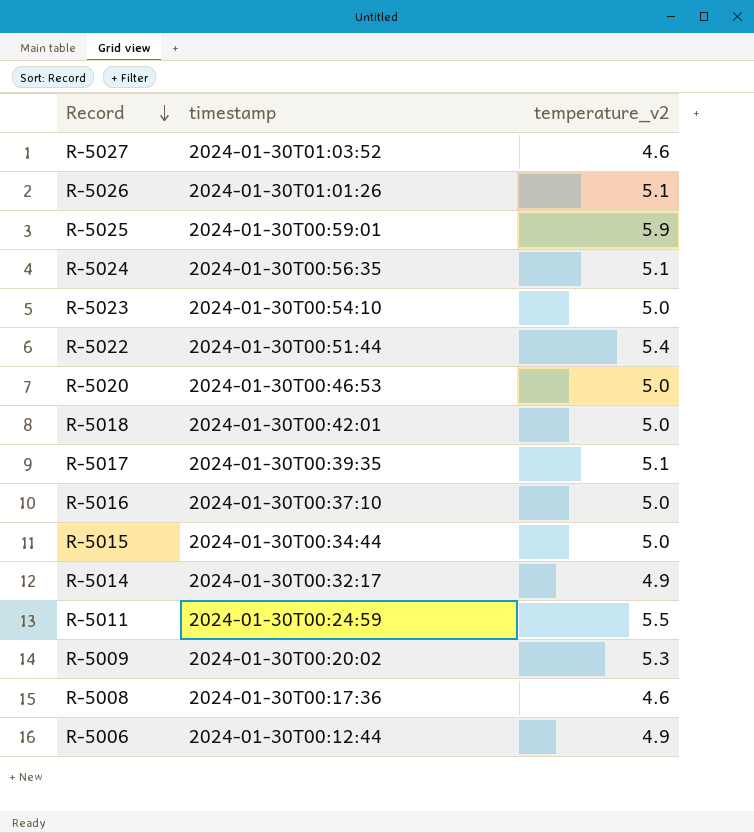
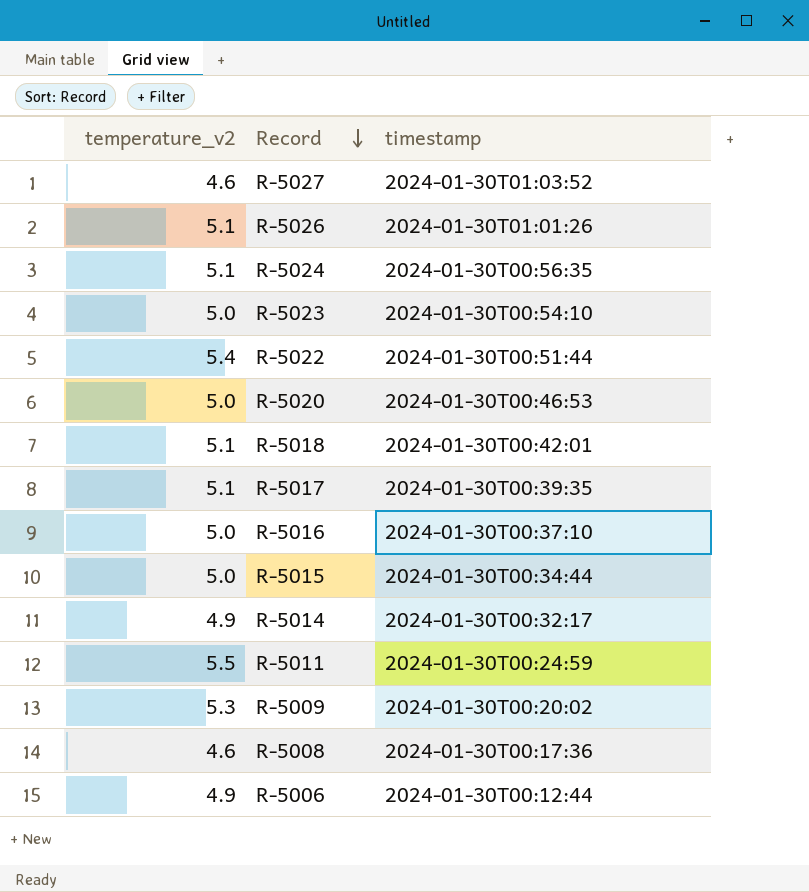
column temperature_v2 | position: 3 -> 1
row R-5025: 2024-01-30T00:59:01 | 5.9 -> none
R-5018 | temperature_v2: 5.0 -> 5.1

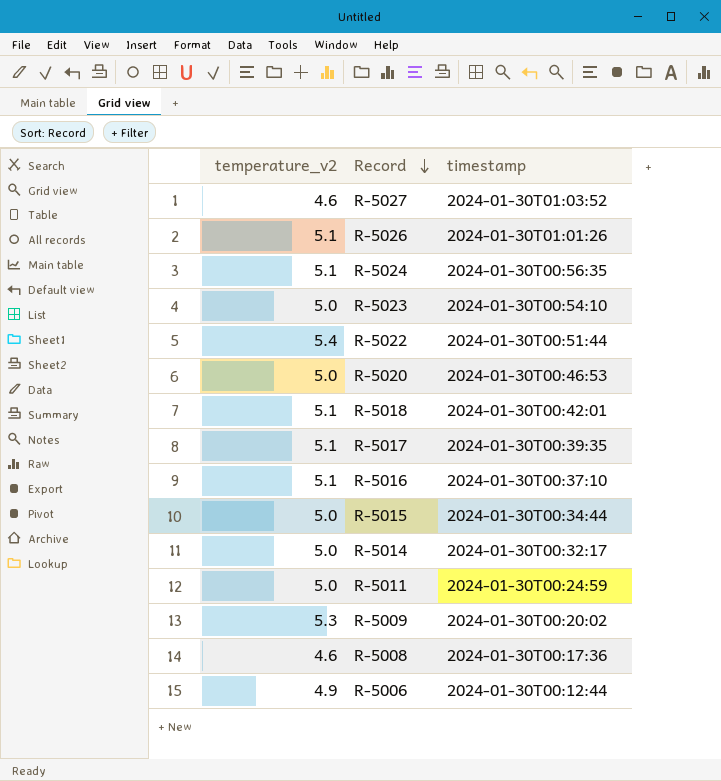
R-5016 | temperature_v2: 5.0 -> 5.1
R-5014 | temperature_v2: 4.9 -> 5.0
R-5011 | temperature_v2: 5.5 -> 5.0

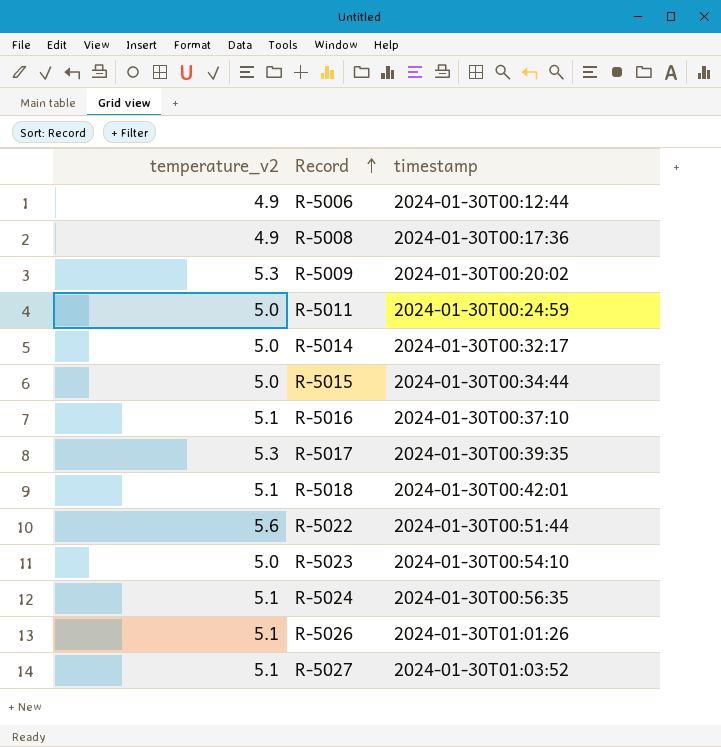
row order: Record descending -> Record ascending
row R-5020: 5.0 | 2024-01-30T00:46:53 -> none
R-5008 | temperature_v2: 4.6 -> 4.9
R-5017 | temperature_v2: 5.1 -> 5.3
R-5022 | temperature_v2: 5.4 -> 5.6
R-5027 | temperature_v2: 4.6 -> 5.1

